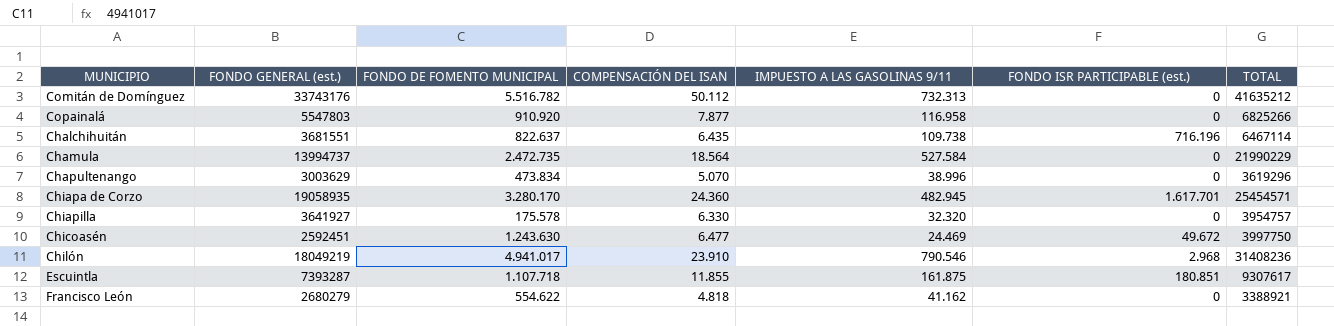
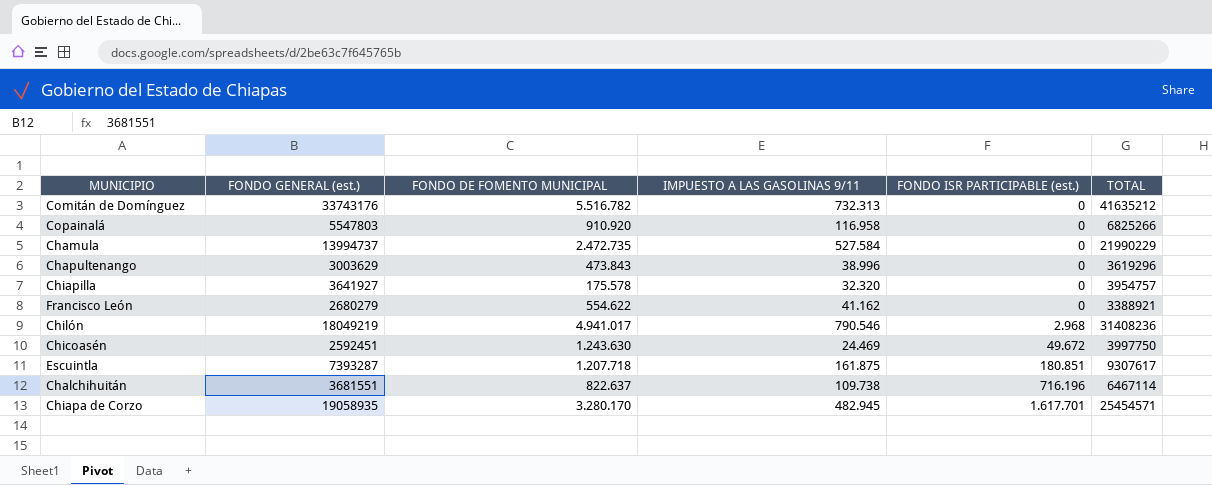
row order: none -> FONDO ISR PARTICIPABLE (est.) ascending
column COMPENSACIÓN DEL ISAN | position: 4 -> none
Chapultenango | FONDO DE FOMENTO MUNICIPAL: 473.834 -> 473.843
Escuintla | FONDO DE FOMENTO MUNICIPAL: 1.107.718 -> 1.207.718

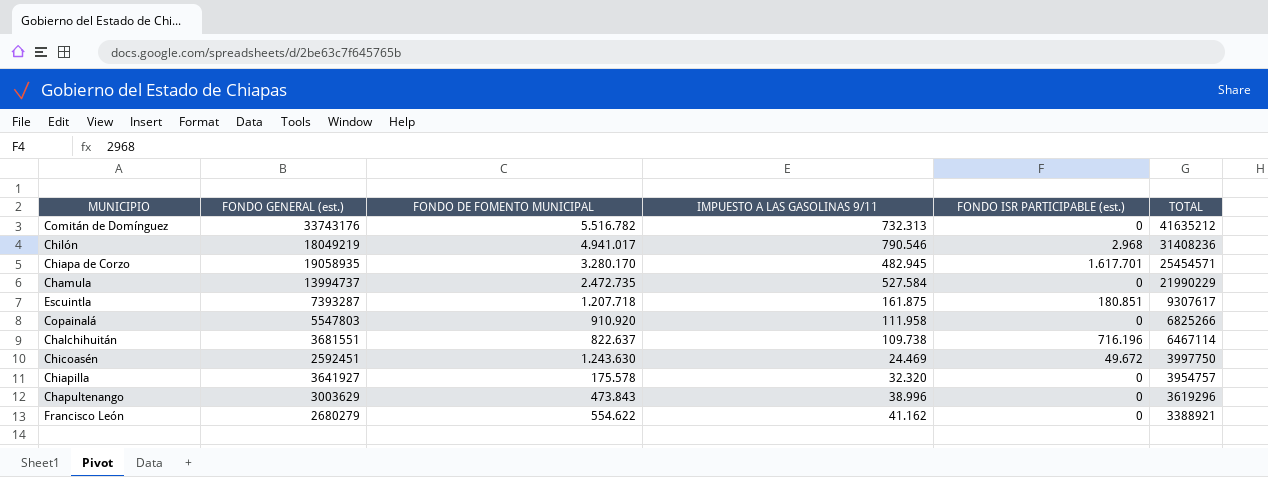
row order: FONDO ISR PARTICIPABLE (est.) ascending -> TOTAL descending
Copainalá | IMPUESTO A LAS GASOLINAS 9/11: 116.958 -> 111.958

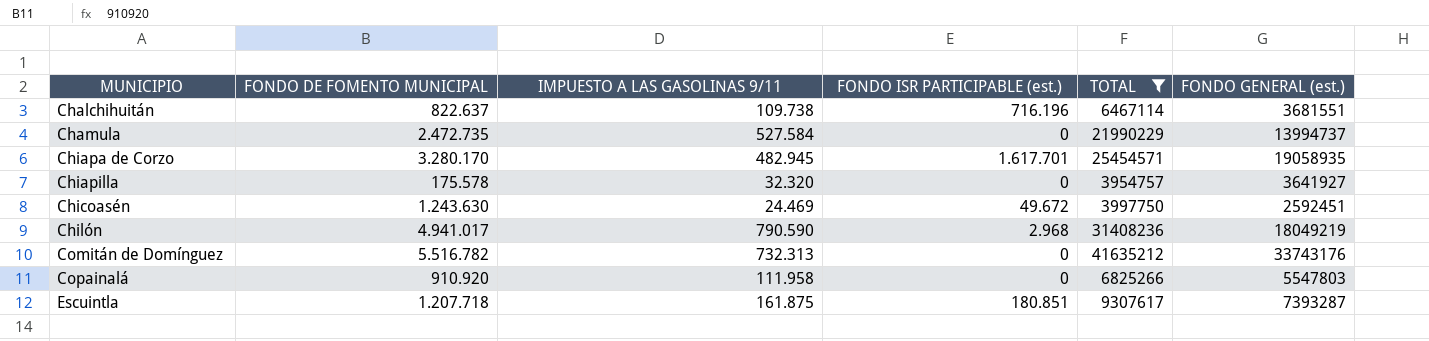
filter: none -> TOTAL >= 3954757
row order: TOTAL descending -> MUNICIPIO ascending
column FONDO GENERAL (est.) | position: 2 -> 6
Chilón | IMPUESTO A LAS GASOLINAS 9/11: 790.546 -> 790.590

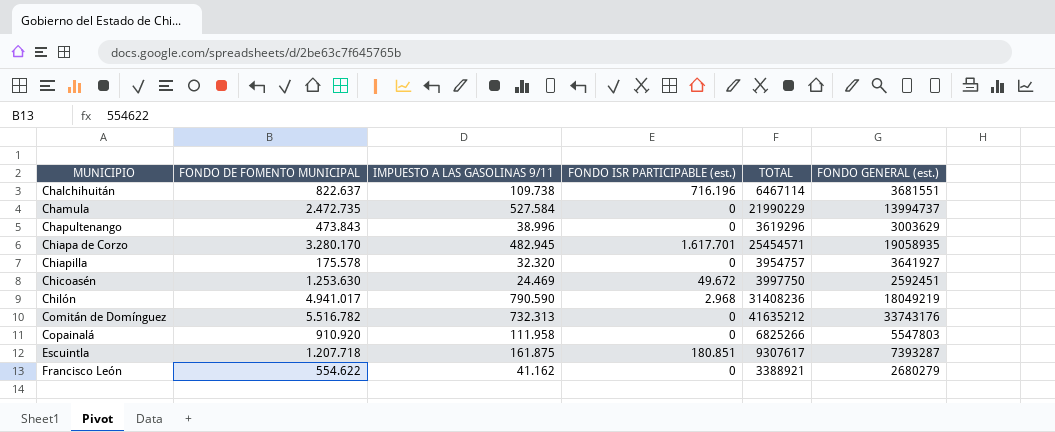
filter: TOTAL >= 3954757 -> none
Chicoasén | FONDO DE FOMENTO MUNICIPAL: 1.243.630 -> 1.253.630

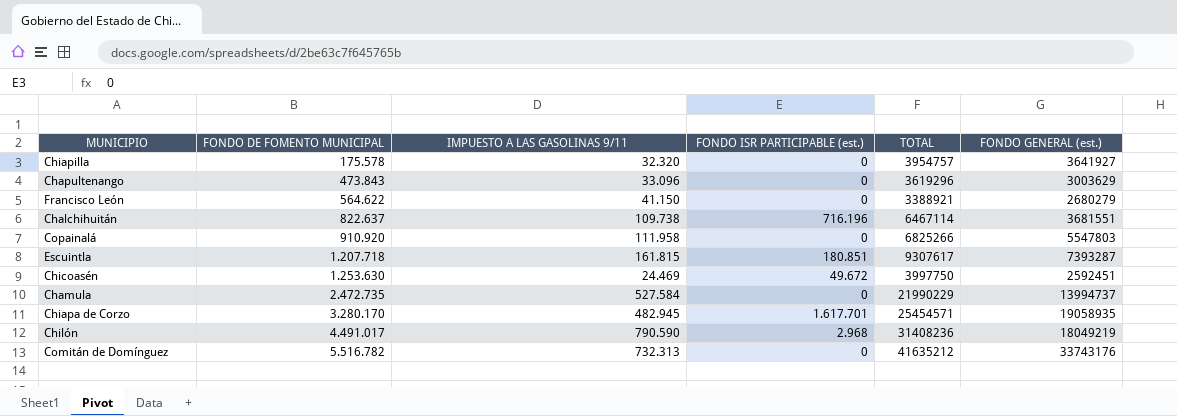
row order: MUNICIPIO ascending -> FONDO DE FOMENTO MUNICIPAL ascending
Chapultenango | IMPUESTO A LAS GASOLINAS 9/11: 38.996 -> 33.096
Francisco León | FONDO DE FOMENTO MUNICIPAL: 554.622 -> 564.622
Francisco León | IMPUESTO A LAS GASOLINAS 9/11: 41.162 -> 41.150
Escuintla | IMPUESTO A LAS GASOLINAS 9/11: 161.875 -> 161.815
Chilón | FONDO DE FOMENTO MUNICIPAL: 4.941.017 -> 4.491.017

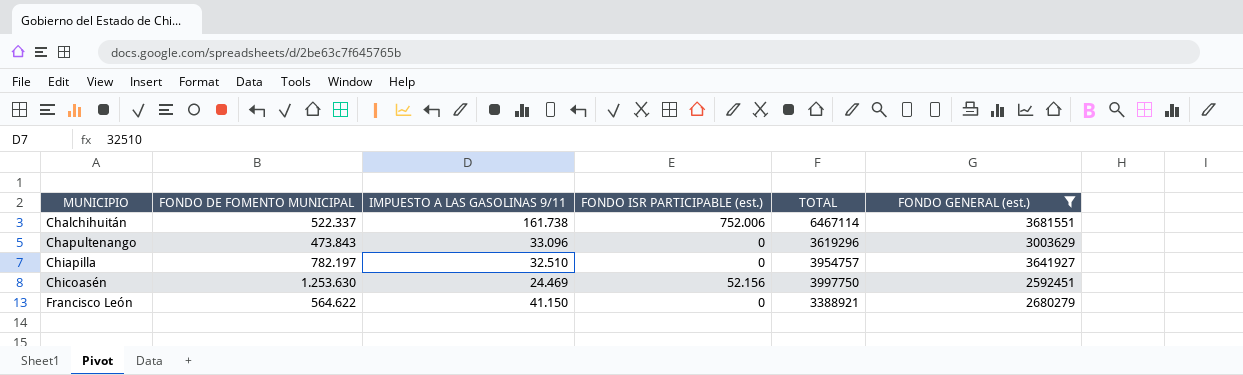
filter: none -> FONDO GENERAL (est.) <= 3681551
row order: FONDO DE FOMENTO MUNICIPAL ascending -> MUNICIPIO ascending
Chalchihuitán | FONDO DE FOMENTO MUNICIPAL: 822.637 -> 522.337
Chalchihuitán | IMPUESTO A LAS GASOLINAS 9/11: 109.738 -> 161.738
Chalchihuitán | FONDO ISR PARTICIPABLE (est.): 716.196 -> 752.006
Chiapilla | FONDO DE FOMENTO MUNICIPAL: 175.578 -> 782.197
Chiapilla | IMPUESTO A LAS GASOLINAS 9/11: 32.320 -> 32.510
Chicoasén | FONDO ISR PARTICIPABLE (est.): 49.672 -> 52.156

